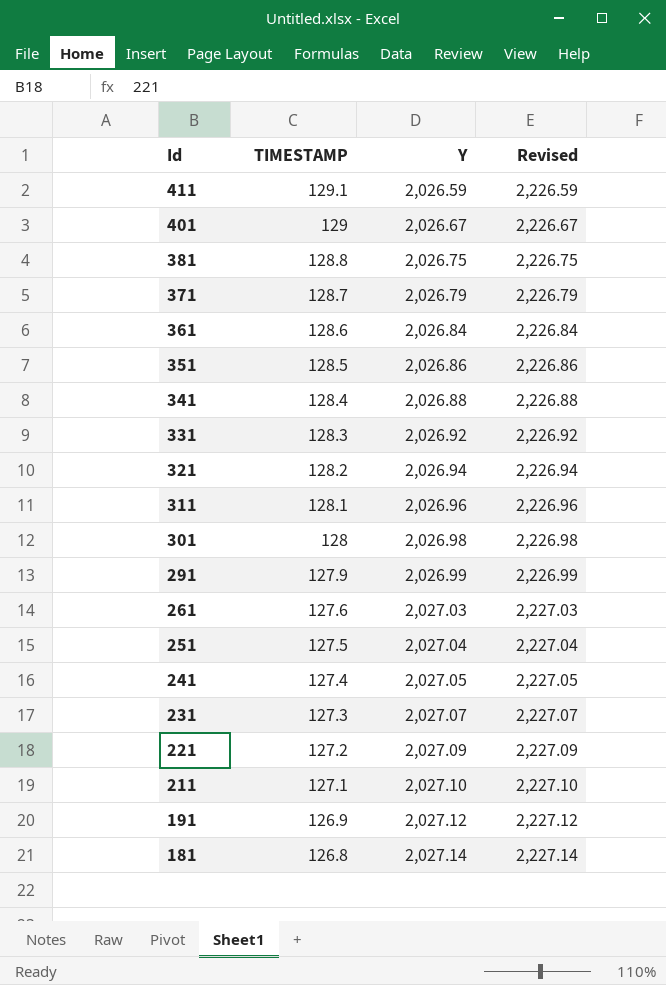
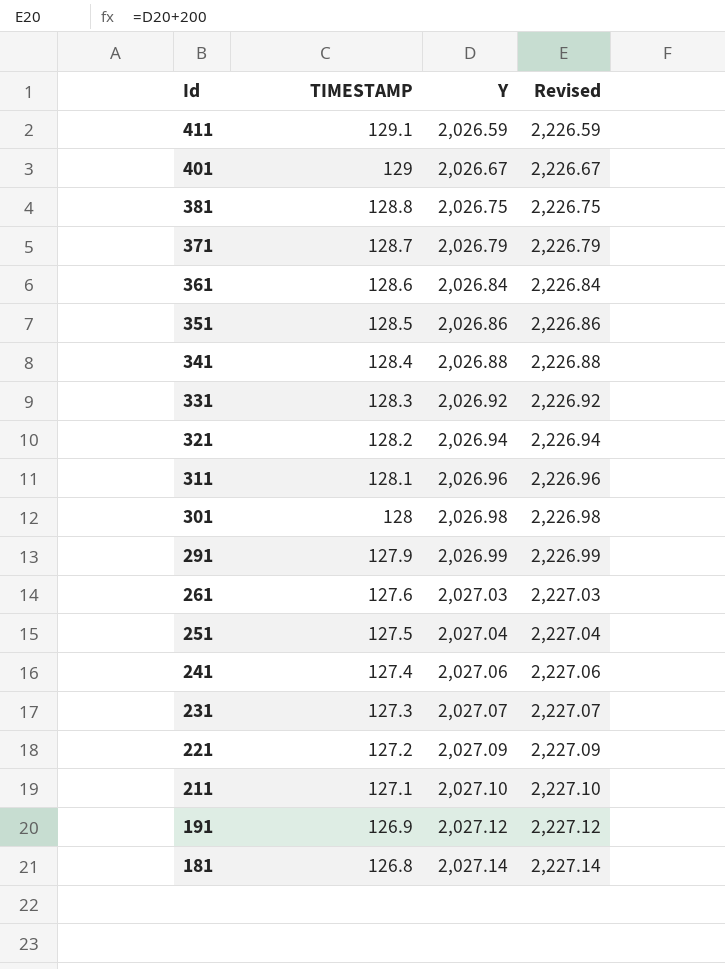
241 | Y: 2,027.05 -> 2,027.06
241 | Revised: 2,227.05 -> 2,227.06

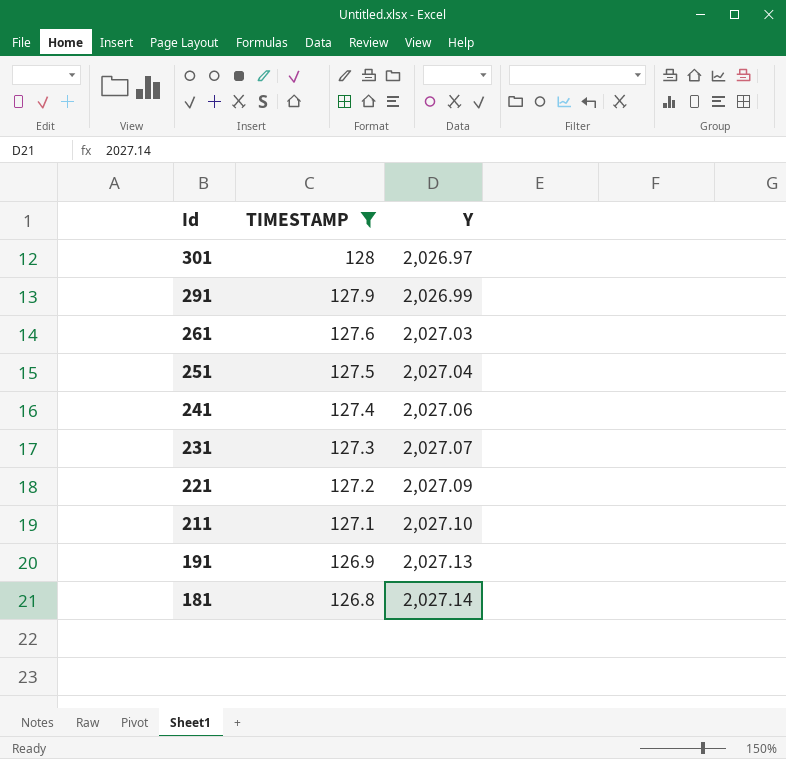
filter: none -> TIMESTAMP <= 128
column Revised | formula: [Y] + 200 -> none
301 | Y: 2,026.98 -> 2,026.97
191 | Y: 2,027.12 -> 2,027.13

